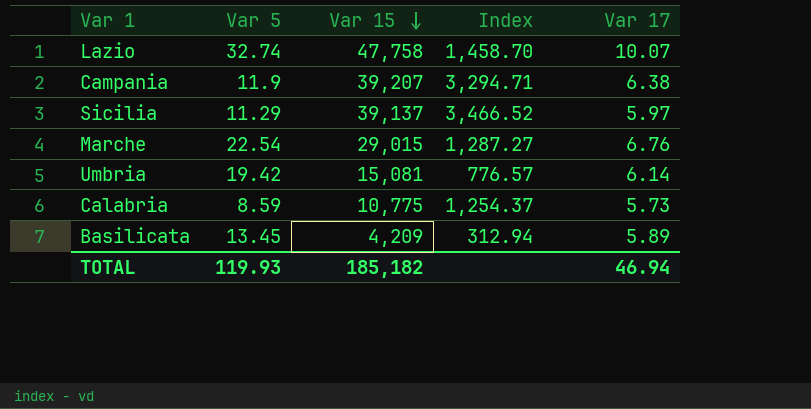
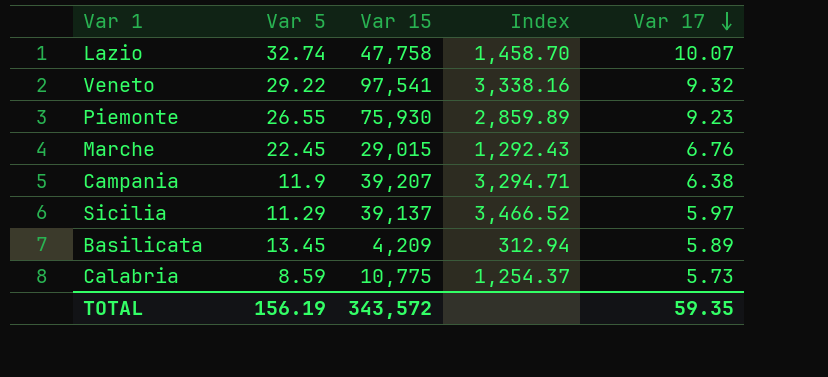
row order: Var 15 descending -> Var 17 descending
row Umbria: 19.42 | 15,081 | 776.57 | 6.14 -> none
row Veneto: none -> 29.22 | 97,541 | 3,338.16 | 9.32
row Piemonte: none -> 26.55 | 75,930 | 2,859.89 | 9.23
Marche | Var 5: 22.54 -> 22.45
Marche | Index: 1,287.27 -> 1,292.43
TOTAL | Var 5: 119.93 -> 156.19
TOTAL | Var 15: 185,182 -> 343,572
TOTAL | Var 17: 46.94 -> 59.35

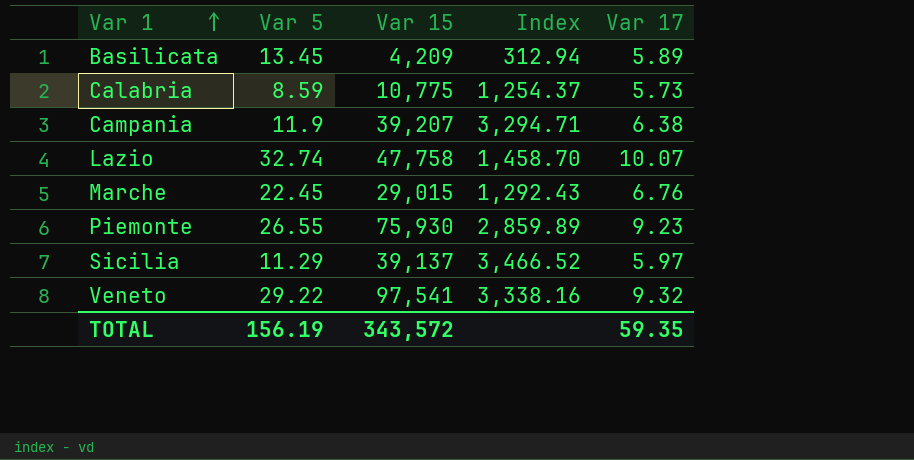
row order: Var 17 descending -> Var 1 ascending

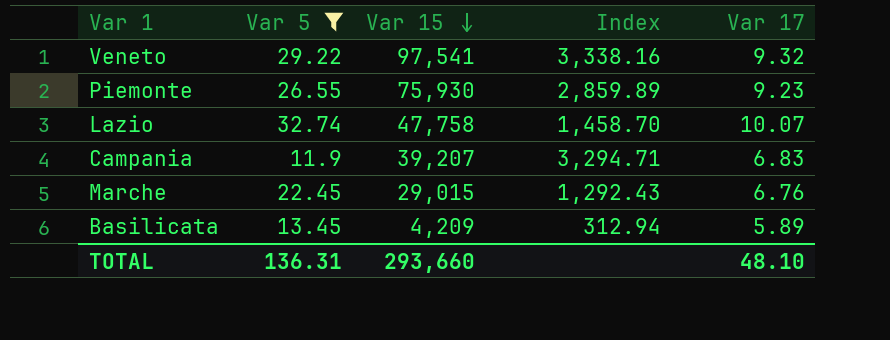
filter: none -> Var 5 >= 11.9
row order: Var 1 ascending -> Var 15 descending
Campania | Var 17: 6.38 -> 6.83
TOTAL | Var 5: 156.19 -> 136.31
TOTAL | Var 15: 343,572 -> 293,660
TOTAL | Var 17: 59.35 -> 48.10

